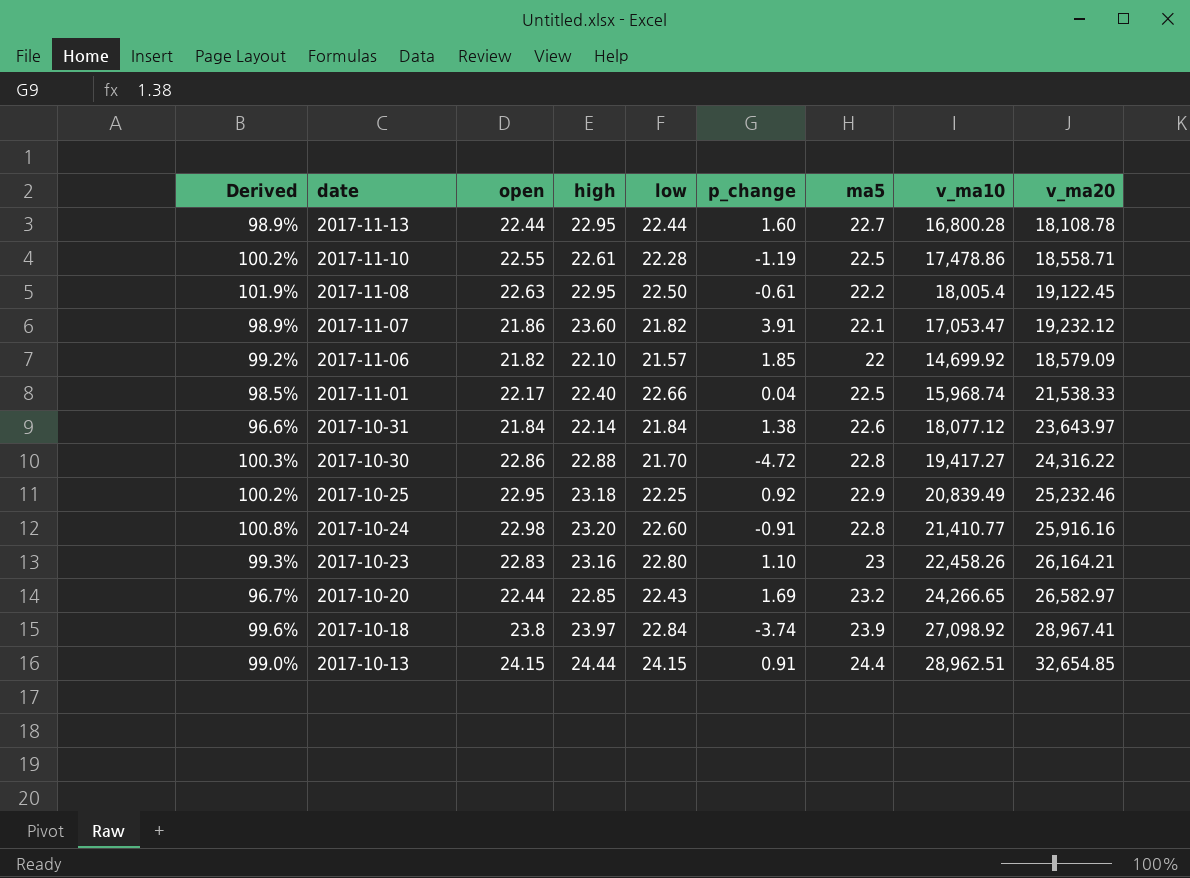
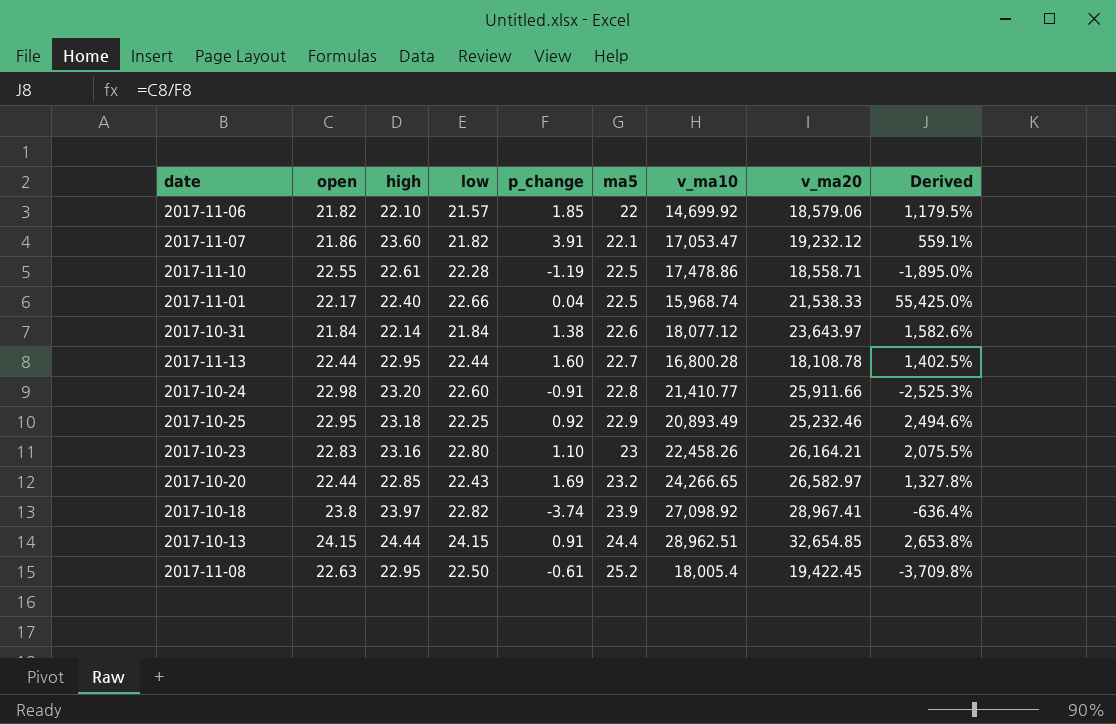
row order: date descending -> ma5 ascending
column Derived | formula: [open] / [ma5] -> [open] / [p_change]
column Derived | position: 1 -> 9
row 2017-10-30: 100.3% | 22.86 | 22.88 | 21.70 | -4.72 | 22.8 | 19,417.27 | 24,316.22 -> none
2017-11-06 | v_ma20: 18,579.09 -> 18,579.06
2017-10-24 | v_ma20: 25,916.16 -> 25,911.66
2017-10-25 | v_ma10: 20,839.49 -> 20,893.49
2017-10-18 | low: 22.84 -> 22.82
2017-11-08 | ma5: 22.2 -> 25.2
2017-11-08 | v_ma20: 19,122.45 -> 19,422.45

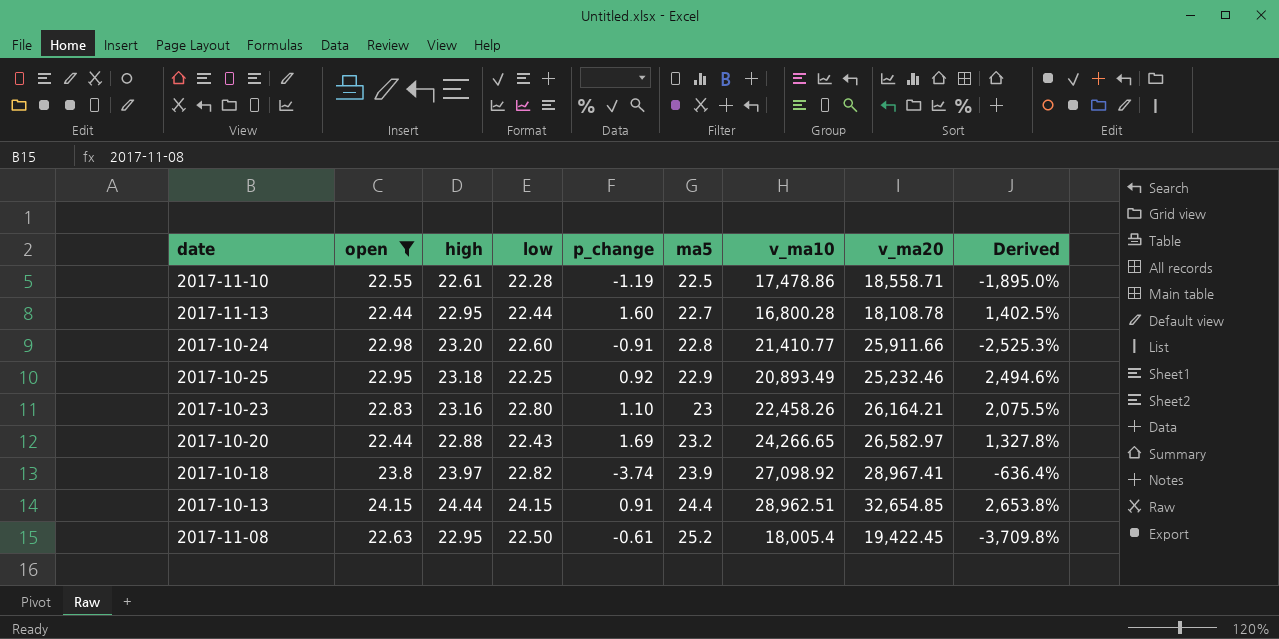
filter: none -> open >= 22.44
2017-10-20 | high: 22.85 -> 22.88

